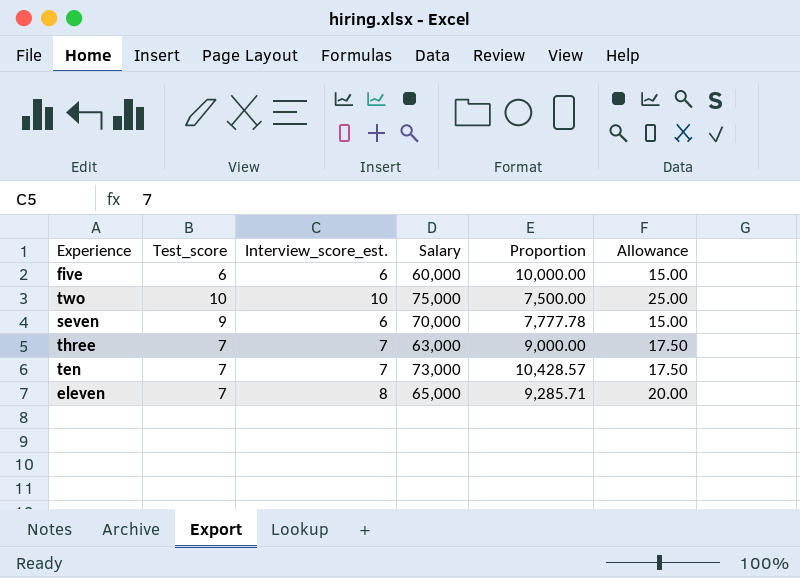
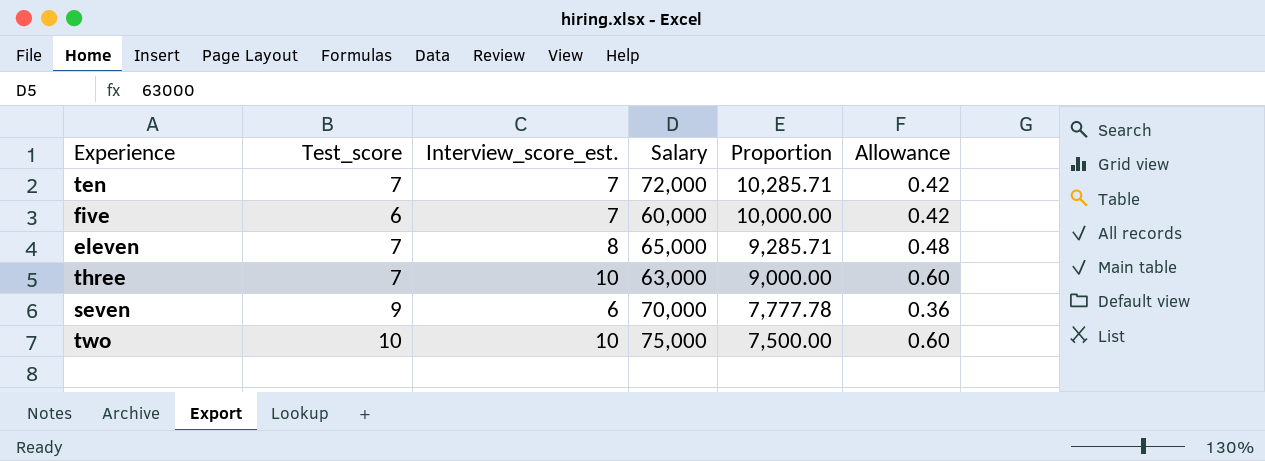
row order: none -> Proportion descending
column Allowance | formula: [Interview_score_est.] * 2.5 -> [Interview_score_est.] * 0.06
ten | Salary: 73,000 -> 72,000
ten | Proportion: 10,428.57 -> 10,285.71
five | Interview_score_est.: 6 -> 7
three | Interview_score_est.: 7 -> 10

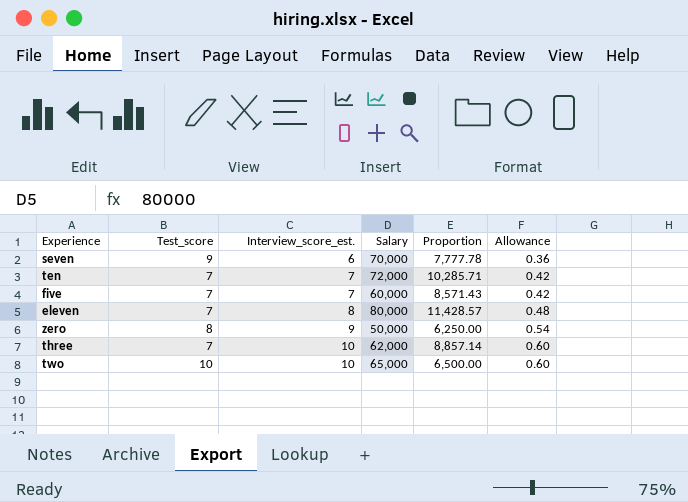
row order: Proportion descending -> Interview_score_est. ascending
five | Test_score: 6 -> 7
five | Proportion: 10,000.00 -> 8,571.43
eleven | Salary: 65,000 -> 80,000
eleven | Proportion: 9,285.71 -> 11,428.57
row zero: none -> 8 | 9 | 50,000 | 6,250.00 | 0.54
three | Salary: 63,000 -> 62,000
three | Proportion: 9,000.00 -> 8,857.14
two | Salary: 75,000 -> 65,000
two | Proportion: 7,500.00 -> 6,500.00

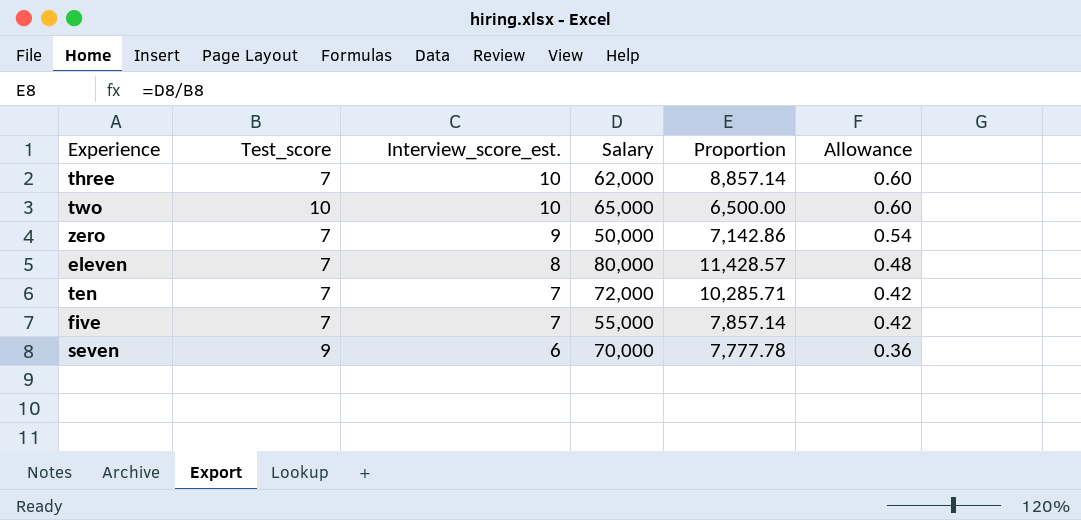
row order: Interview_score_est. ascending -> Interview_score_est. descending
zero | Test_score: 8 -> 7
zero | Proportion: 6,250.00 -> 7,142.86
five | Salary: 60,000 -> 55,000
five | Proportion: 8,571.43 -> 7,857.14

